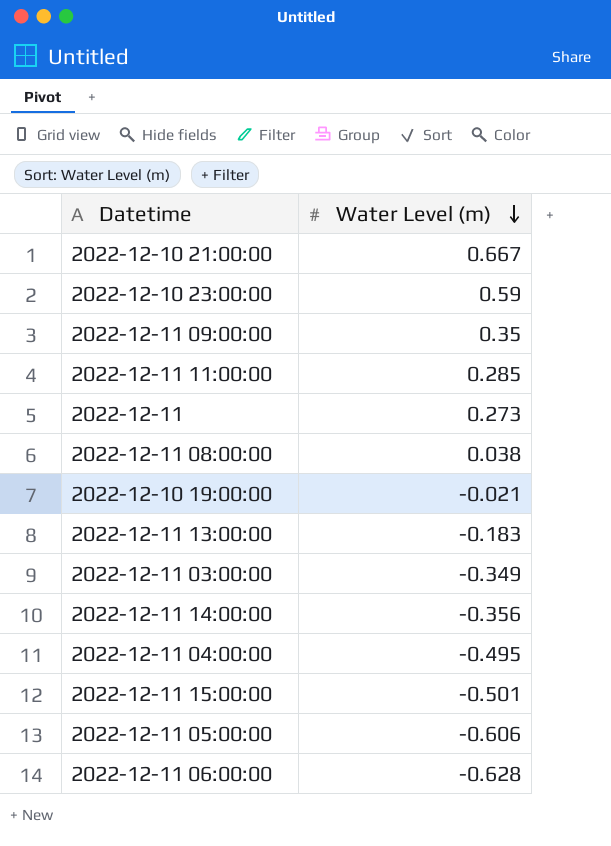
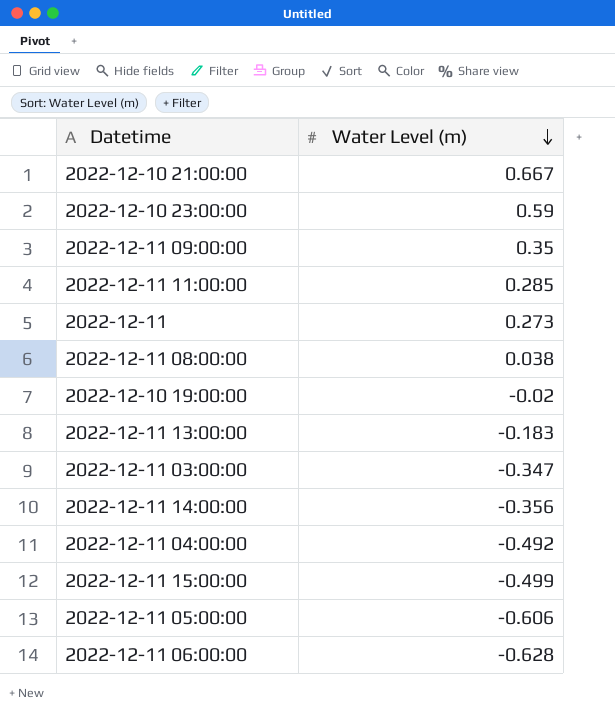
2022-12-10 19:00:00 | Water Level (m): -0.021 -> -0.02
2022-12-11 03:00:00 | Water Level (m): -0.349 -> -0.347
2022-12-11 04:00:00 | Water Level (m): -0.495 -> -0.492
2022-12-11 15:00:00 | Water Level (m): -0.501 -> -0.499

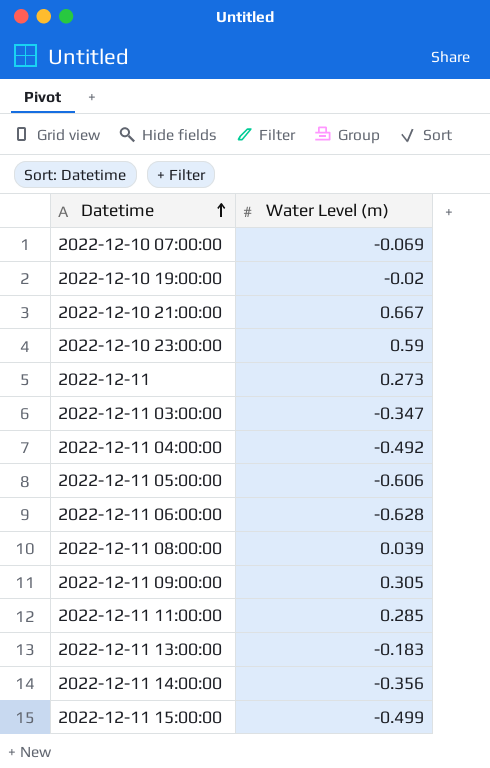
row order: Water Level (m) descending -> Datetime ascending
row 2022-12-10 07:00:00: none -> -0.069
2022-12-11 08:00:00 | Water Level (m): 0.038 -> 0.039
2022-12-11 09:00:00 | Water Level (m): 0.35 -> 0.305

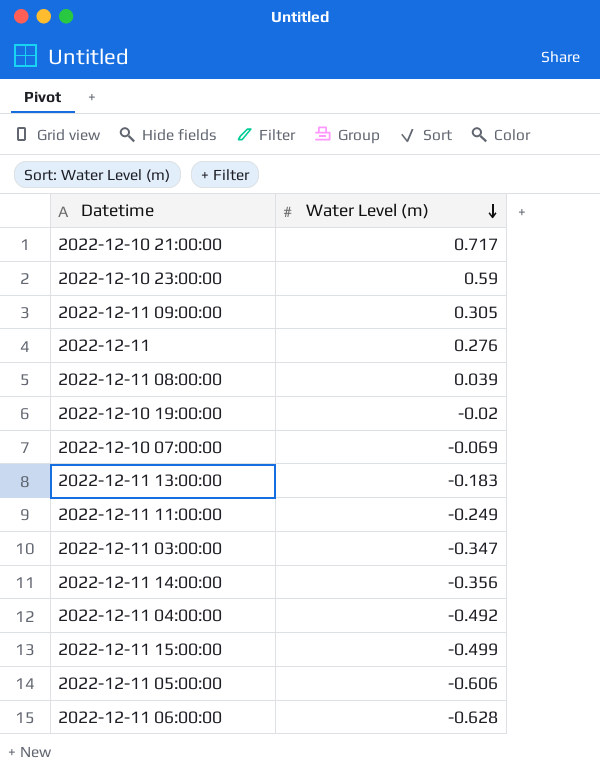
row order: Datetime ascending -> Water Level (m) descending
2022-12-10 21:00:00 | Water Level (m): 0.667 -> 0.717
2022-12-11 | Water Level (m): 0.273 -> 0.276
2022-12-11 11:00:00 | Water Level (m): 0.285 -> -0.249

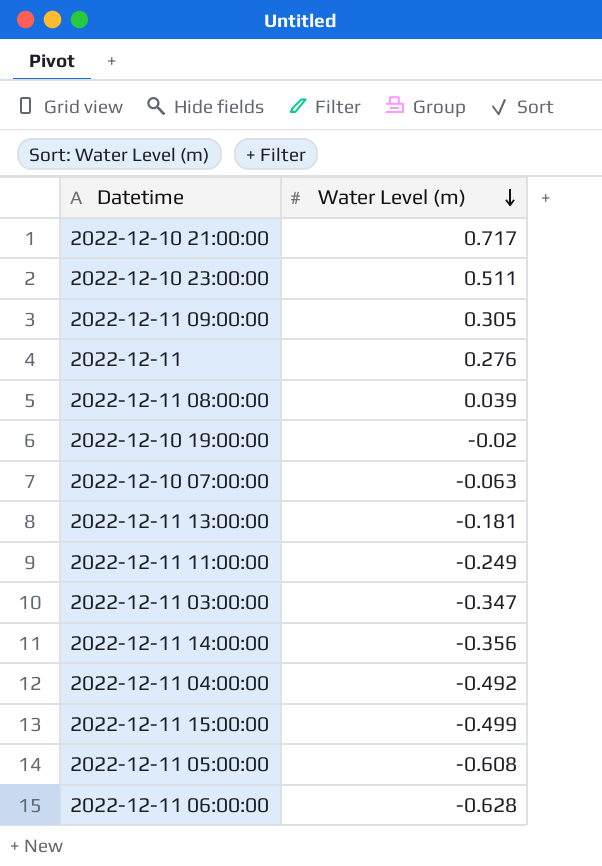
2022-12-10 23:00:00 | Water Level (m): 0.59 -> 0.511
2022-12-10 07:00:00 | Water Level (m): -0.069 -> -0.063
2022-12-11 13:00:00 | Water Level (m): -0.183 -> -0.181
2022-12-11 05:00:00 | Water Level (m): -0.606 -> -0.608

